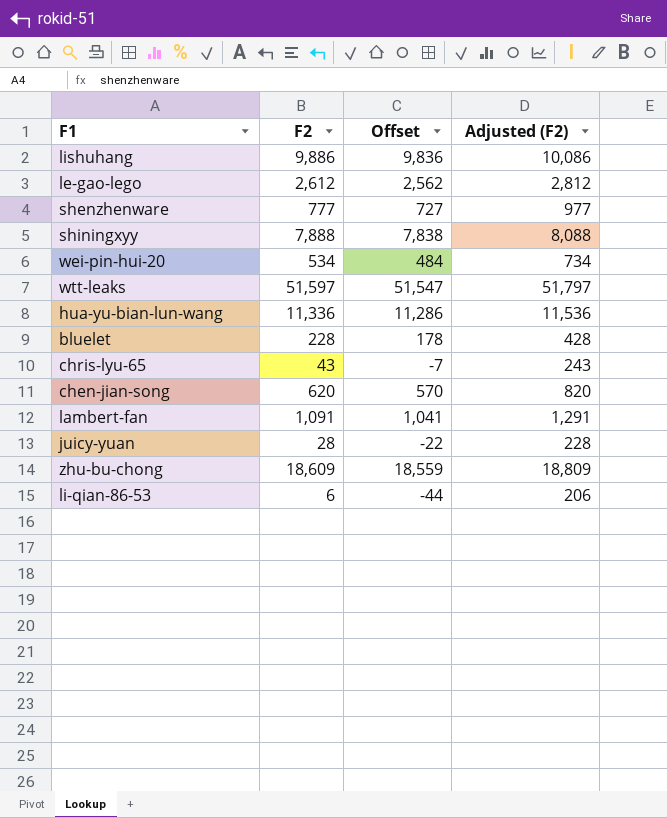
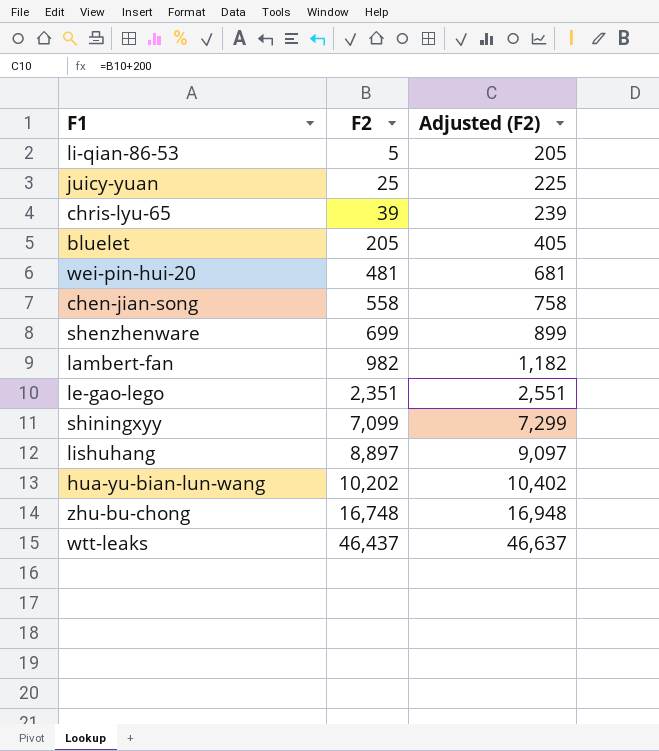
row order: none -> F2 ascending
column Offset | formula: [F2] - 50 -> none
li-qian-86-53 | F2: 6 -> 5
li-qian-86-53 | Adjusted (F2): 206 -> 205
juicy-yuan | F2: 28 -> 25
juicy-yuan | Adjusted (F2): 228 -> 225
chris-lyu-65 | F2: 43 -> 39
chris-lyu-65 | Adjusted (F2): 243 -> 239
bluelet | F2: 228 -> 205
bluelet | Adjusted (F2): 428 -> 405
wei-pin-hui-20 | F2: 534 -> 481
wei-pin-hui-20 | Adjusted (F2): 734 -> 681
chen-jian-song | F2: 620 -> 558
chen-jian-song | Adjusted (F2): 820 -> 758
shenzhenware | F2: 777 -> 699
shenzhenware | Adjusted (F2): 977 -> 899
lambert-fan | F2: 1,091 -> 982
lambert-fan | Adjusted (F2): 1,291 -> 1,182
le-gao-lego | F2: 2,612 -> 2,351
le-gao-lego | Adjusted (F2): 2,812 -> 2,551
shiningxyy | F2: 7,888 -> 7,099
shiningxyy | Adjusted (F2): 8,088 -> 7,299
lishuhang | F2: 9,886 -> 8,897
lishuhang | Adjusted (F2): 10,086 -> 9,097
hua-yu-bian-lun-wang | F2: 11,336 -> 10,202
hua-yu-bian-lun-wang | Adjusted (F2): 11,536 -> 10,402
zhu-bu-chong | F2: 18,609 -> 16,748
zhu-bu-chong | Adjusted (F2): 18,809 -> 16,948
wtt-leaks | F2: 51,597 -> 46,437
wtt-leaks | Adjusted (F2): 51,797 -> 46,637

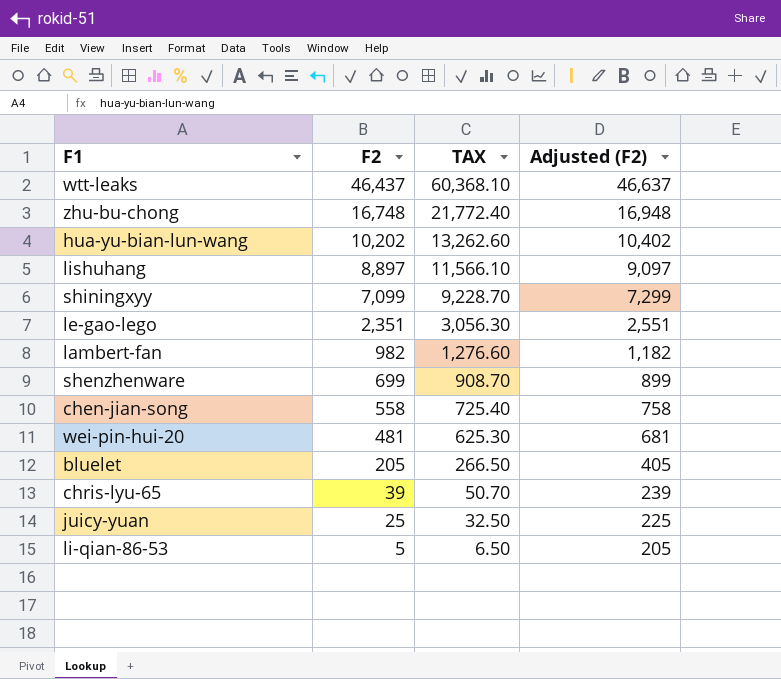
row order: F2 ascending -> F2 descending
column TAX | formula: none -> [F2] * 1.3

